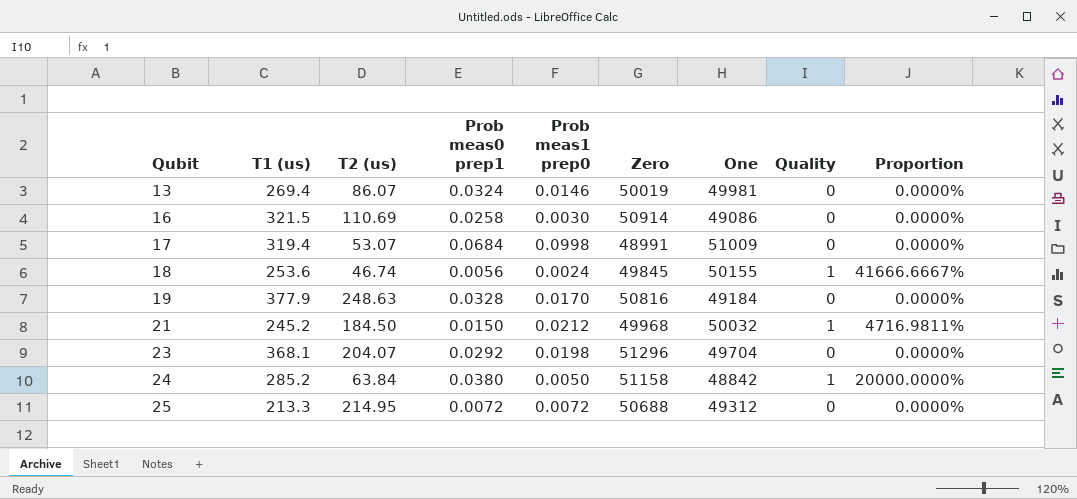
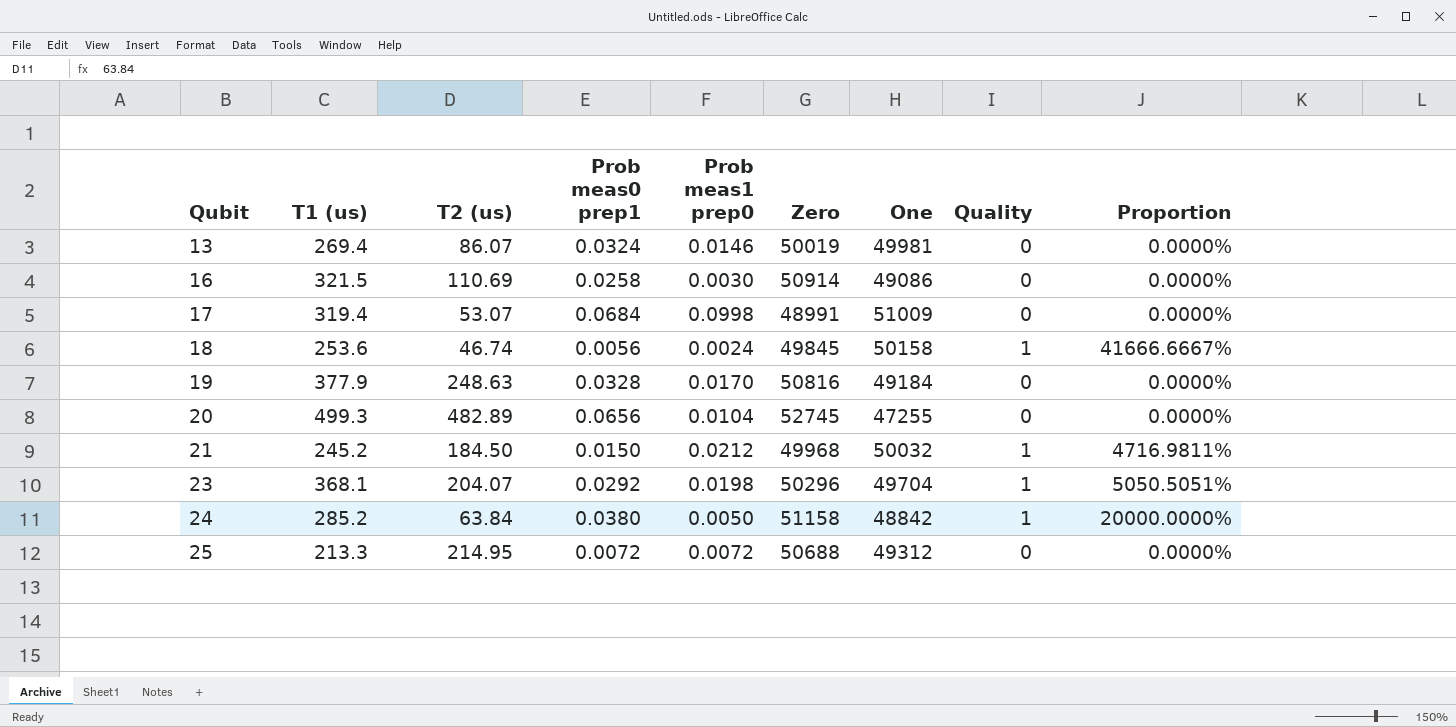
18 | One: 50155 -> 50158
row 20: none -> 499.3 | 482.89 | 0.0656 | 0.0104 | 52745 | 47255 | 0 | 0.0000%
23 | Zero: 51296 -> 50296
23 | Quality: 0 -> 1
23 | Proportion: 0.0000% -> 5050.5051%

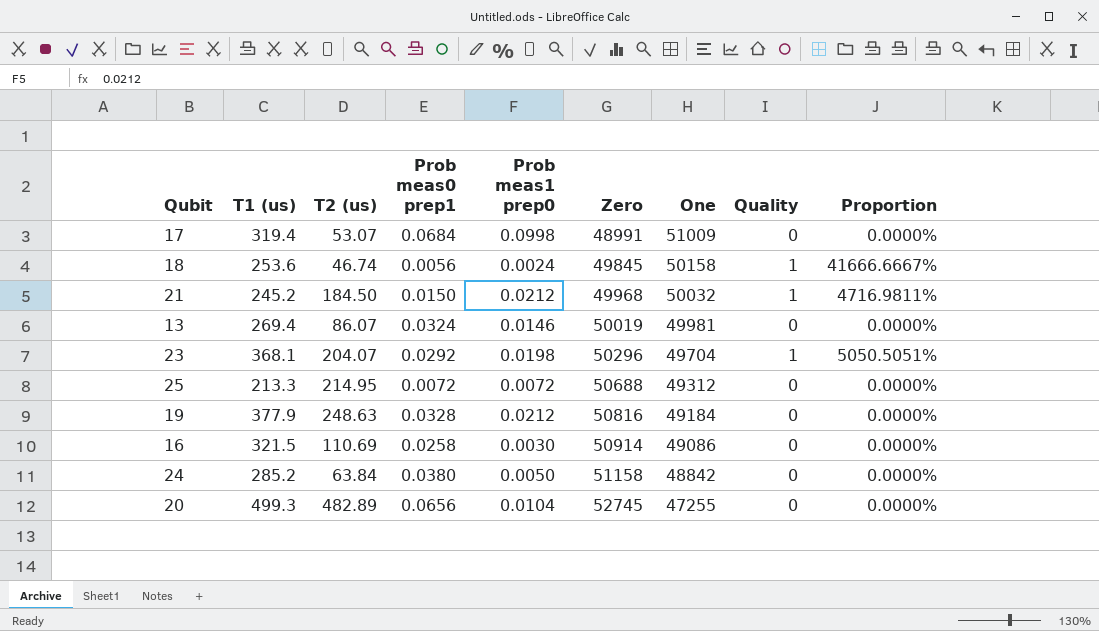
row order: Qubit ascending -> Zero ascending
19 | Prob meas1 prep0: 0.0170 -> 0.0212
24 | Quality: 1 -> 0
24 | Proportion: 20000.0000% -> 0.0000%

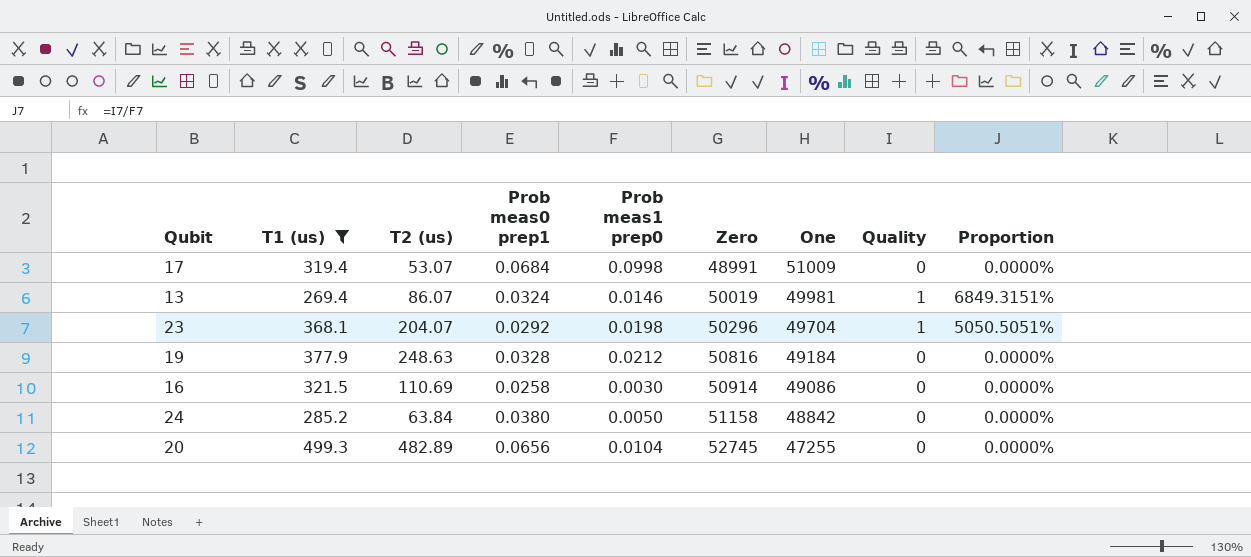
filter: none -> T1 (us) >= 269.4
13 | Quality: 0 -> 1
13 | Proportion: 0.0000% -> 6849.3151%

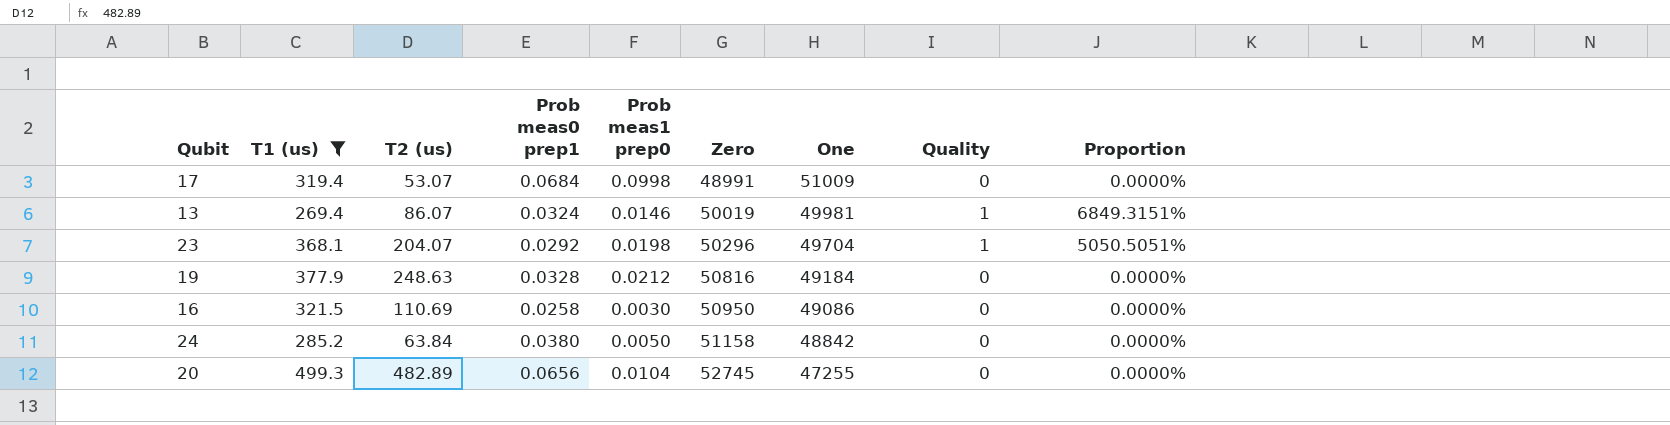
16 | Zero: 50914 -> 50950

